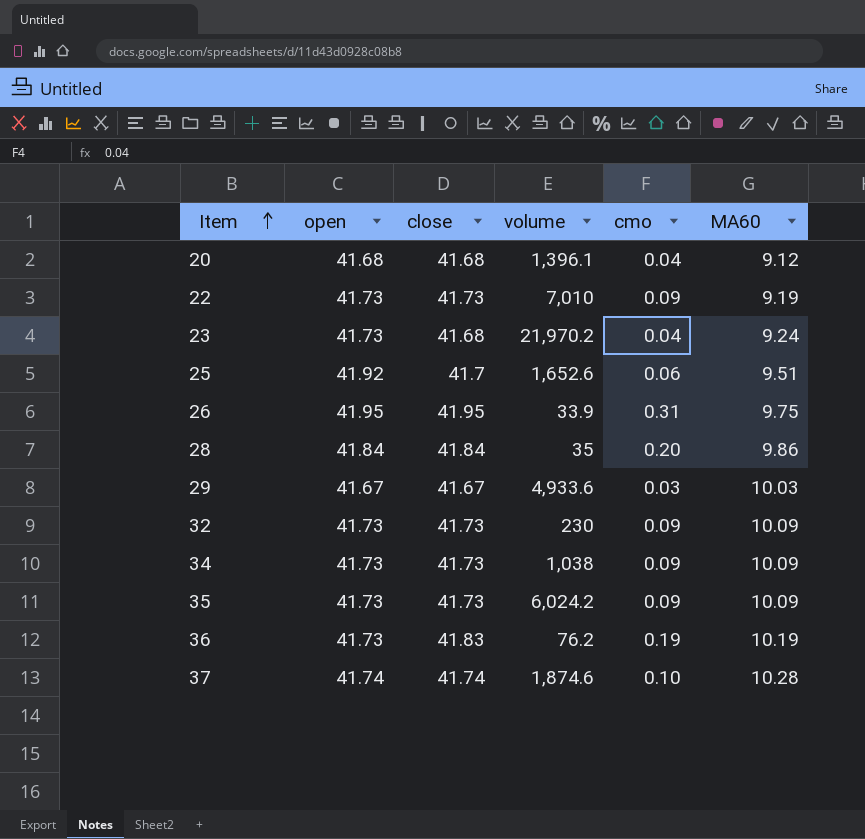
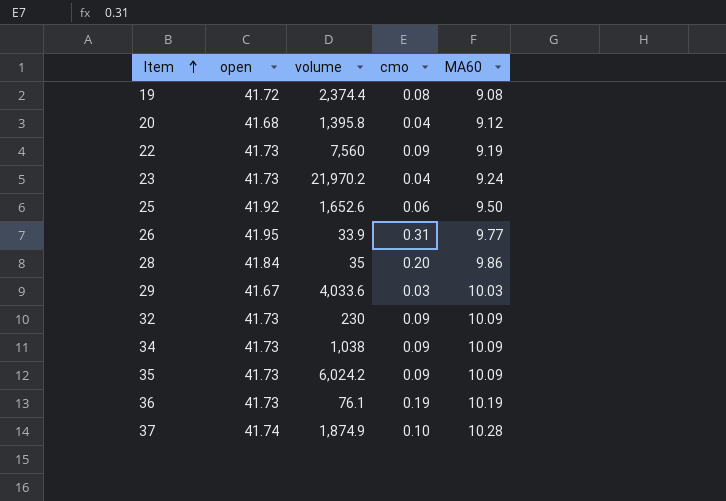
column close | position: 3 -> none
row 19: none -> 41.72 | 2,374.4 | 0.08 | 9.08
20 | volume: 1,396.1 -> 1,395.8
22 | volume: 7,010 -> 7,560
25 | MA60: 9.51 -> 9.50
26 | MA60: 9.75 -> 9.77
29 | volume: 4,933.6 -> 4,033.6
36 | volume: 76.2 -> 76.1
37 | volume: 1,874.6 -> 1,874.9

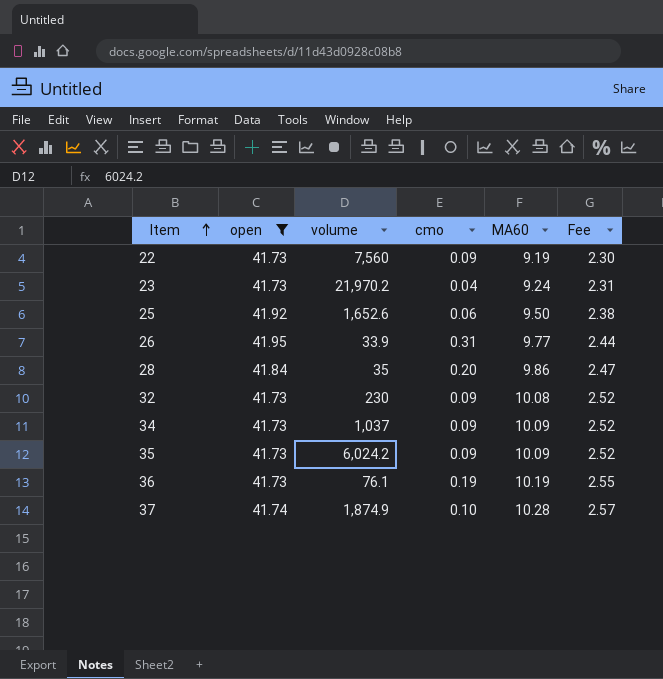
filter: none -> open >= 41.73
column Fee | formula: none -> [MA60] * 0.25
32 | MA60: 10.09 -> 10.08
34 | volume: 1,038 -> 1,037

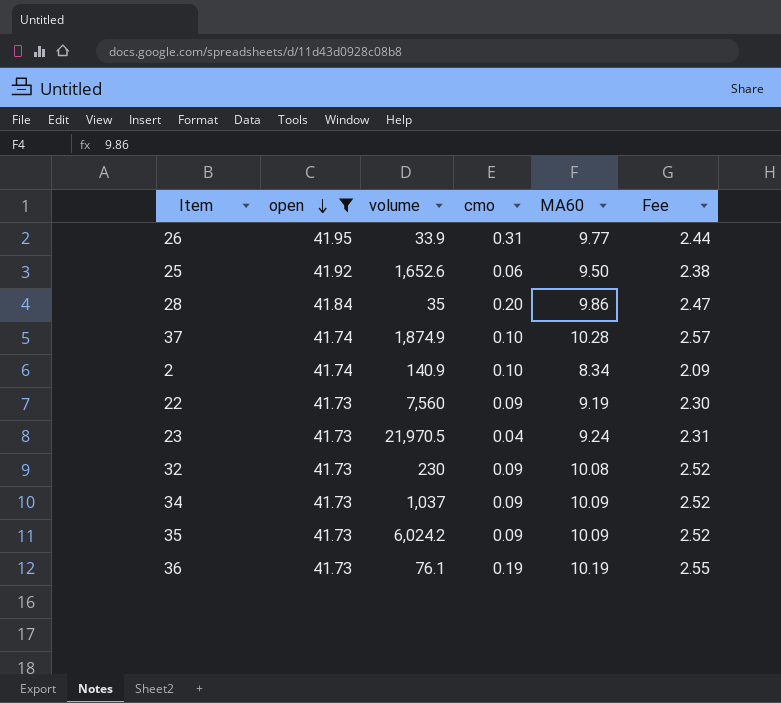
row order: Item ascending -> open descending
row 2: none -> 41.74 | 140.9 | 0.10 | 8.34 | 2.09
23 | volume: 21,970.2 -> 21,970.5

